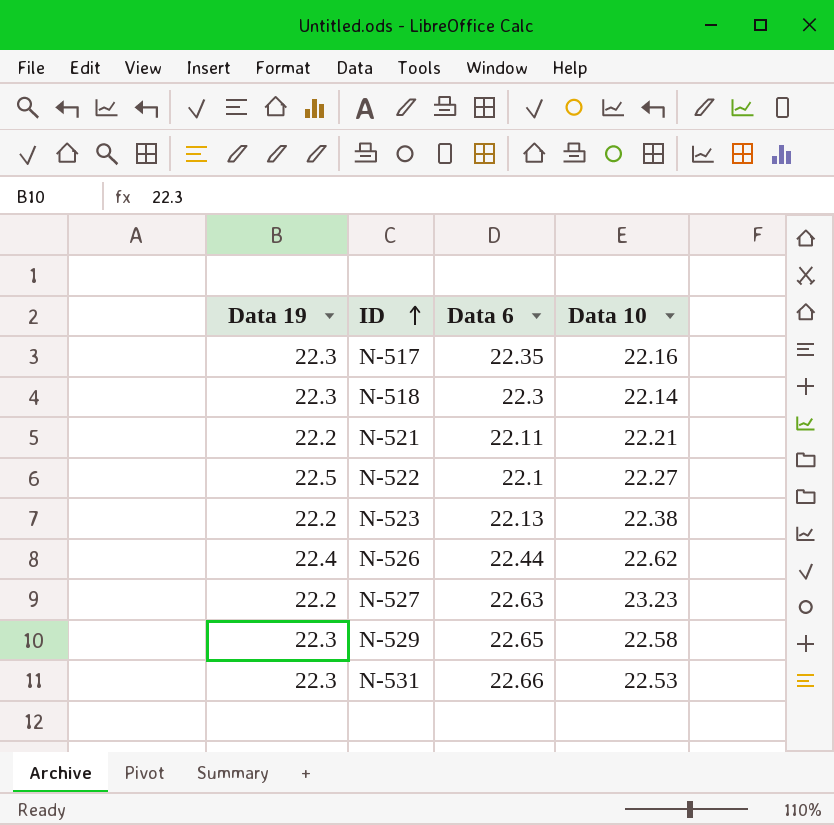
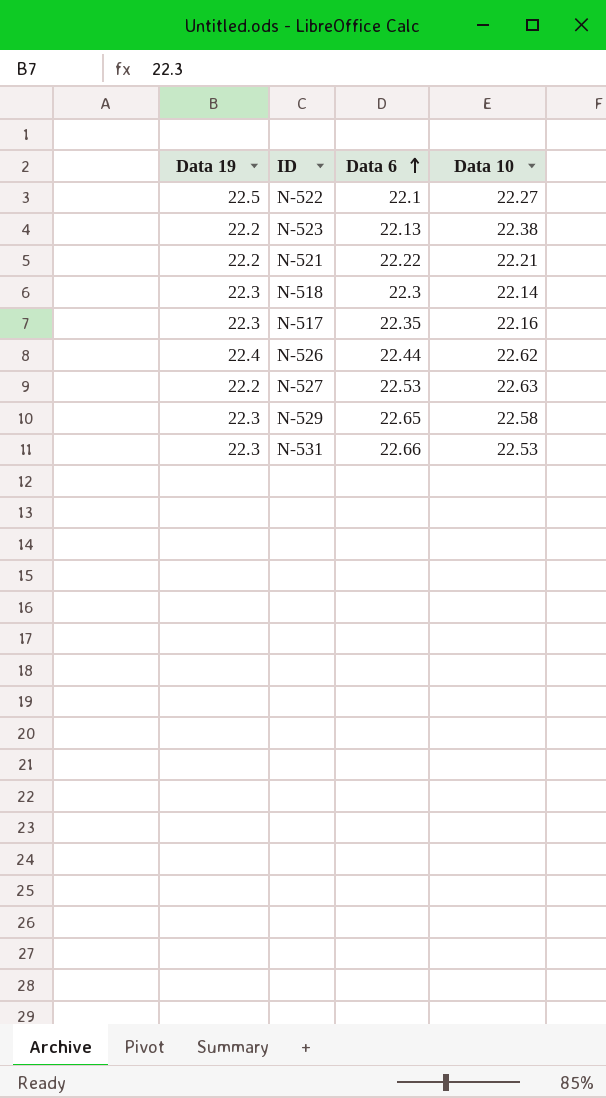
row order: ID ascending -> Data 6 ascending
N-521 | Data 6: 22.11 -> 22.22
N-527 | Data 6: 22.63 -> 22.53
N-527 | Data 10: 23.23 -> 22.63

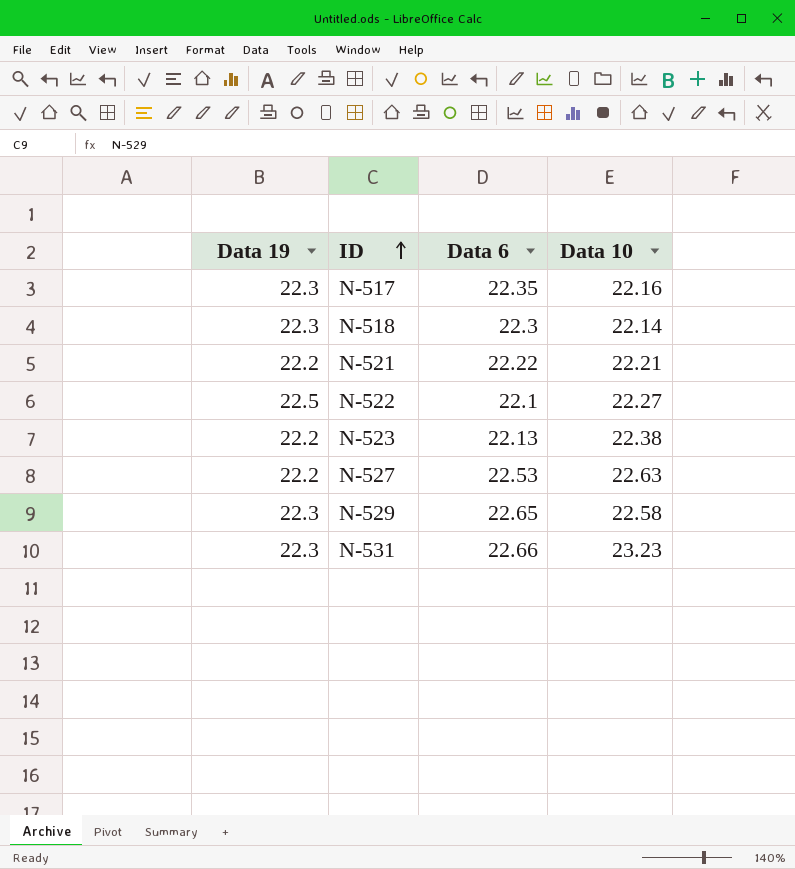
row order: Data 6 ascending -> ID ascending
row N-526: 22.4 | 22.44 | 22.62 -> none
N-531 | Data 10: 22.53 -> 23.23

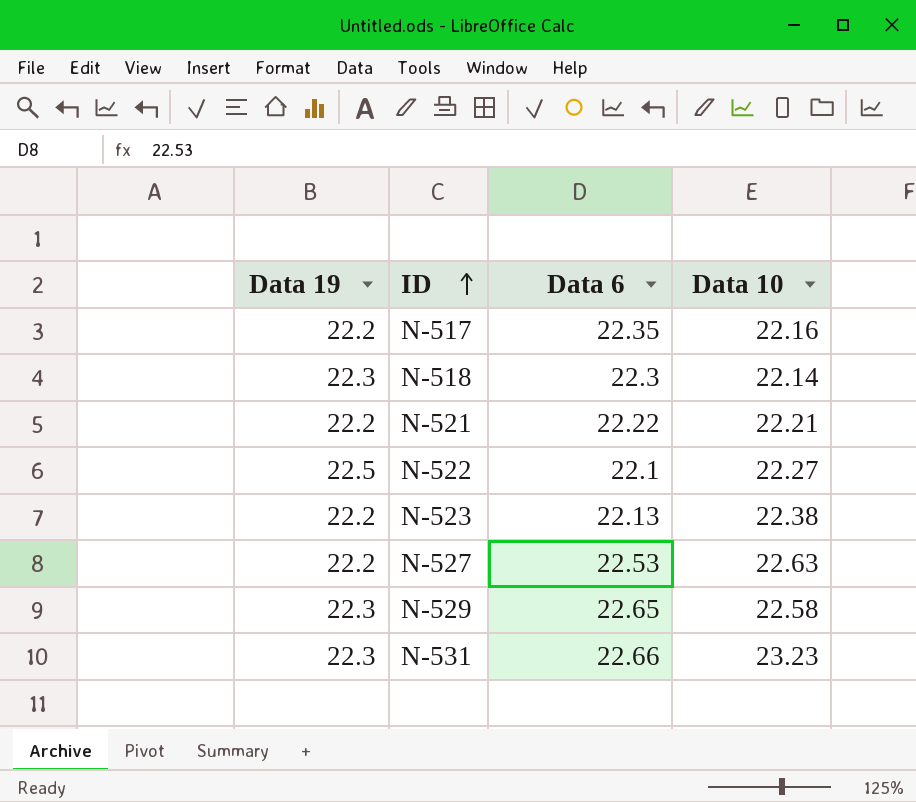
N-517 | Data 19: 22.3 -> 22.2

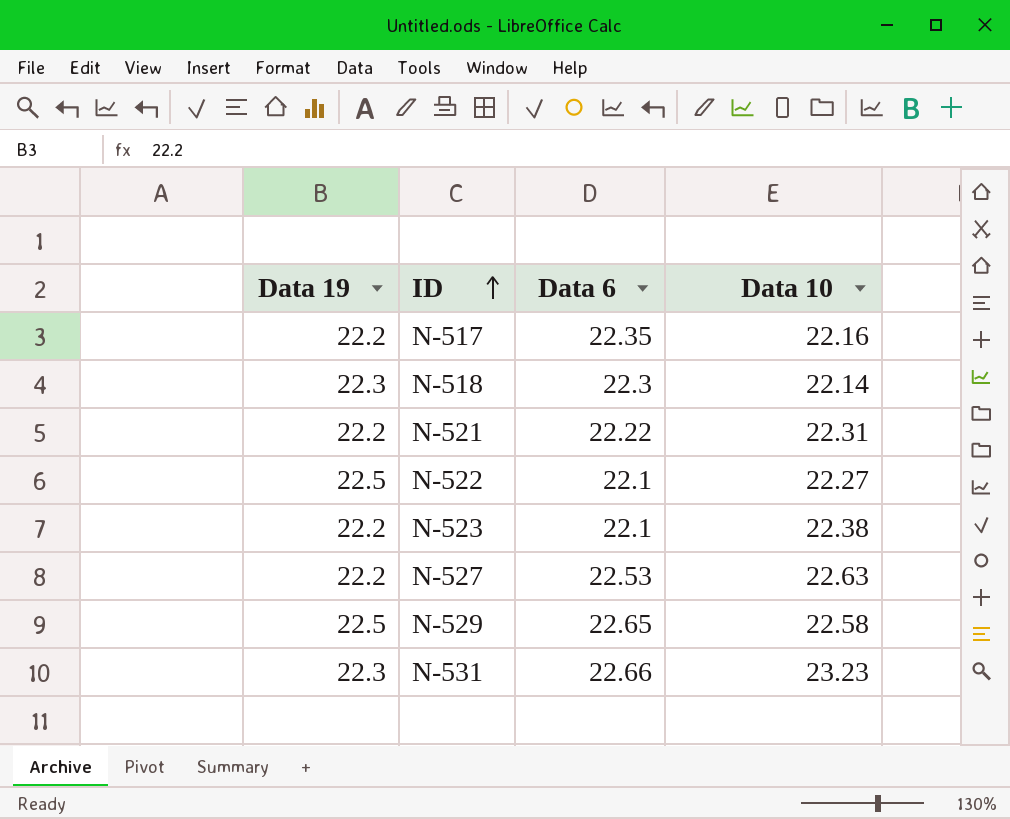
N-521 | Data 10: 22.21 -> 22.31
N-523 | Data 6: 22.13 -> 22.1
N-529 | Data 19: 22.3 -> 22.5

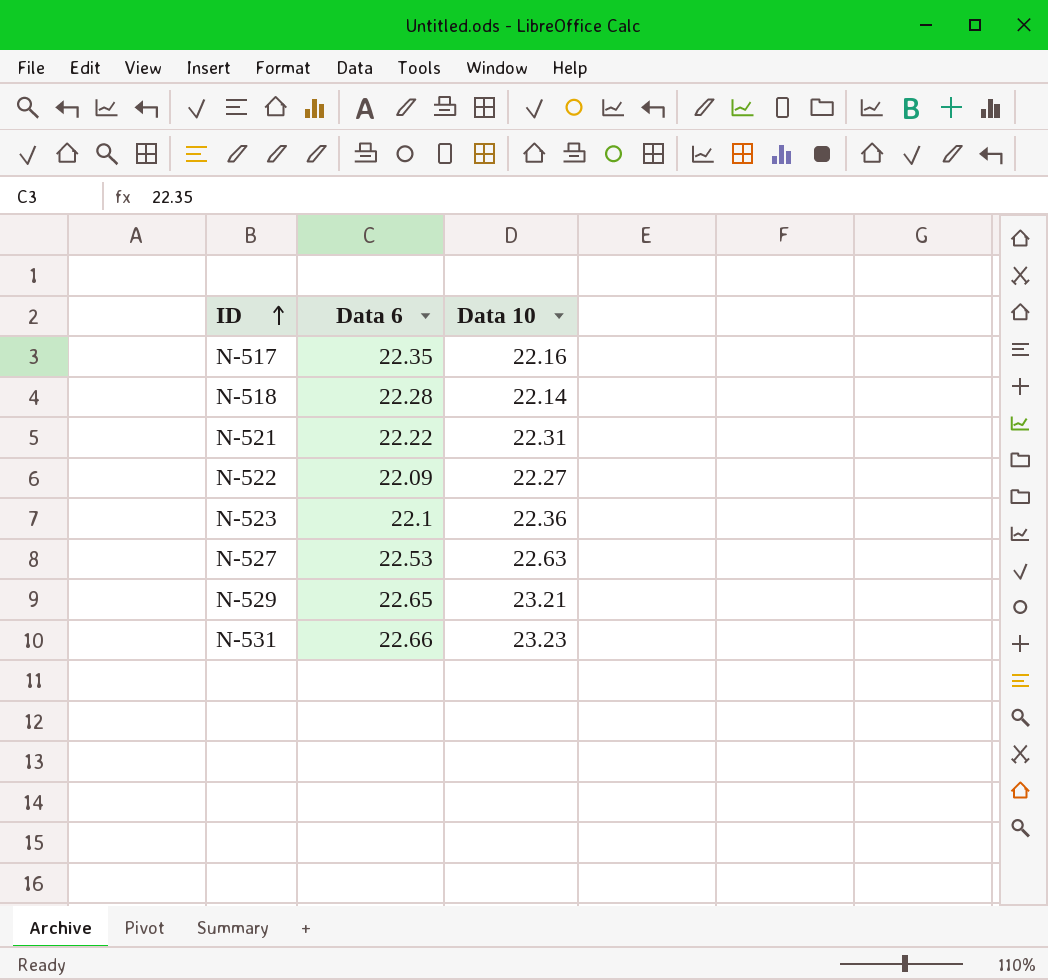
column Data 19 | position: 1 -> none
N-518 | Data 6: 22.3 -> 22.28
N-522 | Data 6: 22.1 -> 22.09
N-523 | Data 10: 22.38 -> 22.36
N-529 | Data 10: 22.58 -> 23.21

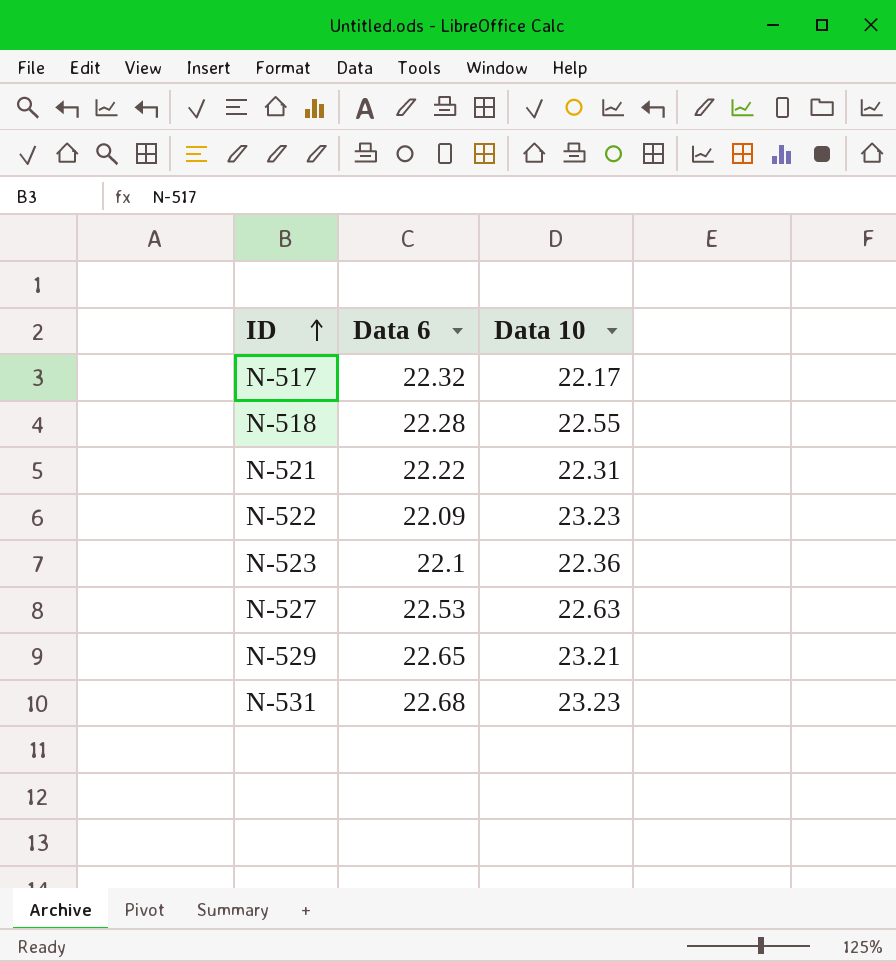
N-517 | Data 6: 22.35 -> 22.32
N-517 | Data 10: 22.16 -> 22.17
N-518 | Data 10: 22.14 -> 22.55
N-522 | Data 10: 22.27 -> 23.23
N-531 | Data 6: 22.66 -> 22.68

